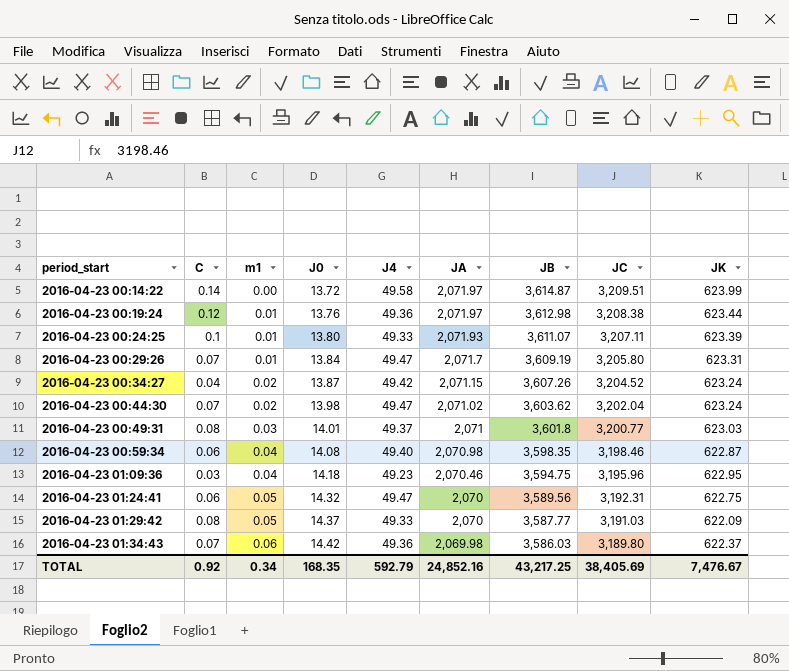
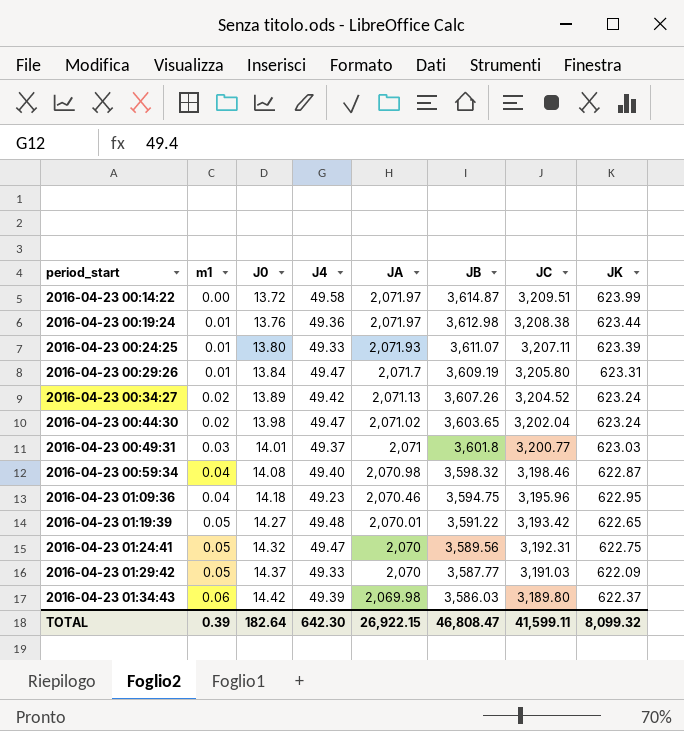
column C | position: 2 -> none
2016-04-23 00:34:27 | J0: 13.87 -> 13.89
2016-04-23 00:34:27 | JA: 2,071.15 -> 2,071.13
2016-04-23 00:44:30 | JB: 3,603.62 -> 3,603.65
2016-04-23 00:59:34 | JB: 3,598.35 -> 3,598.32
row 2016-04-23 01:19:39: none -> 0.05 | 14.27 | 49.48 | 2,070.01 | 3,591.22 | 3,193.42 | 622.65
2016-04-23 01:34:43 | J4: 49.36 -> 49.39
TOTAL | m1: 0.34 -> 0.39
TOTAL | J0: 168.35 -> 182.64
TOTAL | J4: 592.79 -> 642.30
TOTAL | JA: 24,852.16 -> 26,922.15
TOTAL | JB: 43,217.25 -> 46,808.47
TOTAL | JC: 38,405.69 -> 41,599.11
TOTAL | JK: 7,476.67 -> 8,099.32

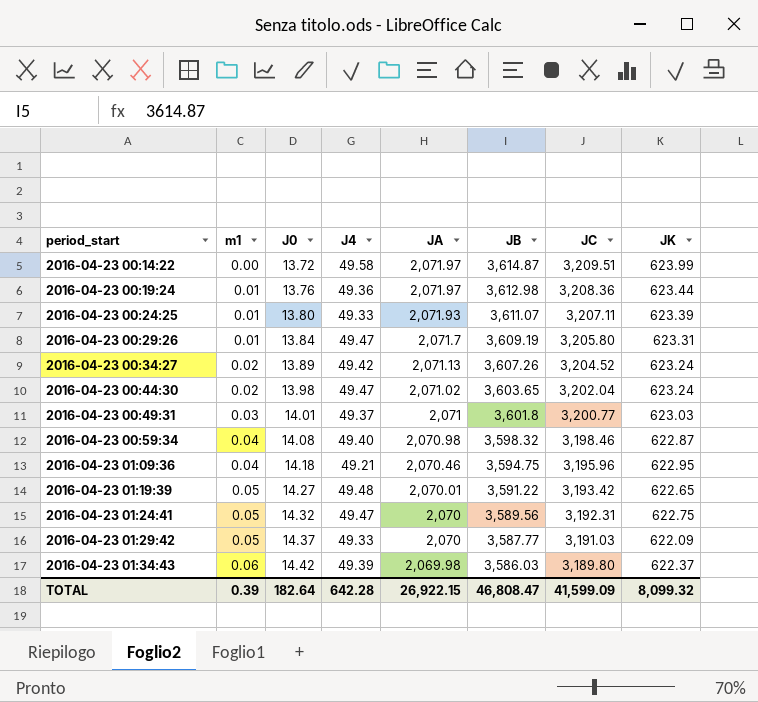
2016-04-23 00:19:24 | JC: 3,208.38 -> 3,208.36
2016-04-23 01:09:36 | J4: 49.23 -> 49.21
TOTAL | J4: 642.30 -> 642.28
TOTAL | JC: 41,599.11 -> 41,599.09

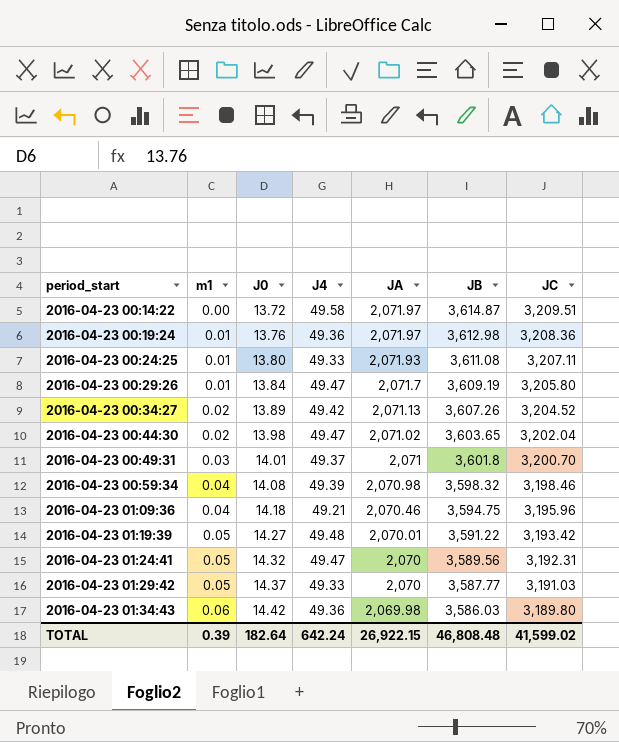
column JK | position: 8 -> none
2016-04-23 00:24:25 | JB: 3,611.07 -> 3,611.08
2016-04-23 00:49:31 | JC: 3,200.77 -> 3,200.70
2016-04-23 00:59:34 | J4: 49.40 -> 49.39
2016-04-23 01:34:43 | J4: 49.39 -> 49.36
TOTAL | J4: 642.28 -> 642.24
TOTAL | JB: 46,808.47 -> 46,808.48
TOTAL | JC: 41,599.09 -> 41,599.02

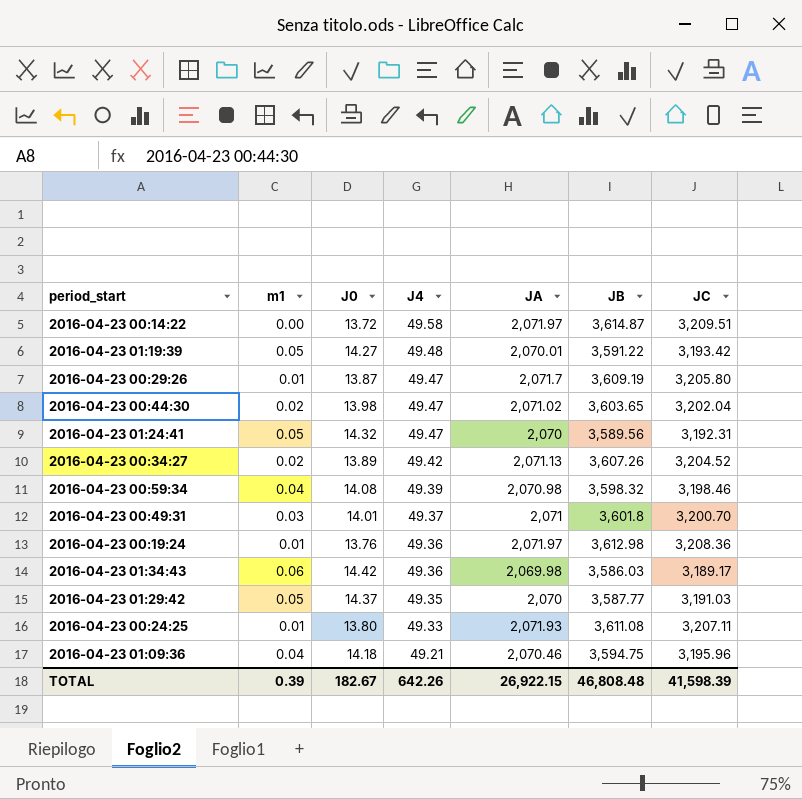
row order: period_start ascending -> J4 descending
2016-04-23 00:29:26 | J0: 13.84 -> 13.87
2016-04-23 01:34:43 | JC: 3,189.80 -> 3,189.17
2016-04-23 01:29:42 | J4: 49.33 -> 49.35
TOTAL | J0: 182.64 -> 182.67
TOTAL | J4: 642.24 -> 642.26
TOTAL | JC: 41,599.02 -> 41,598.39

